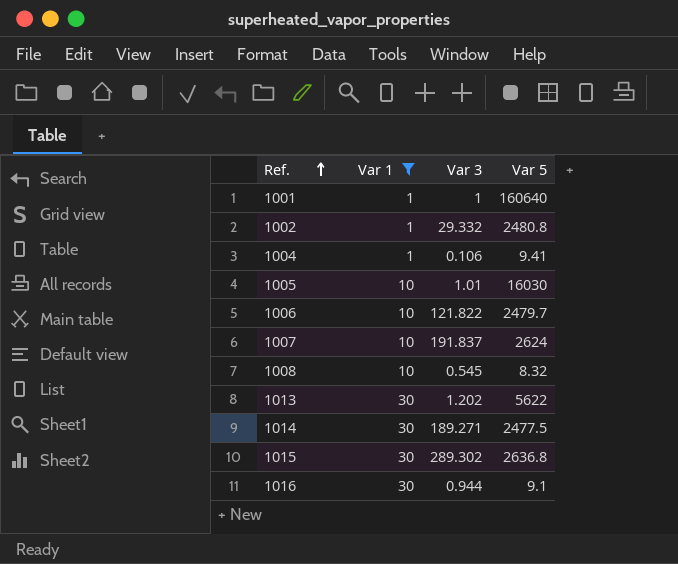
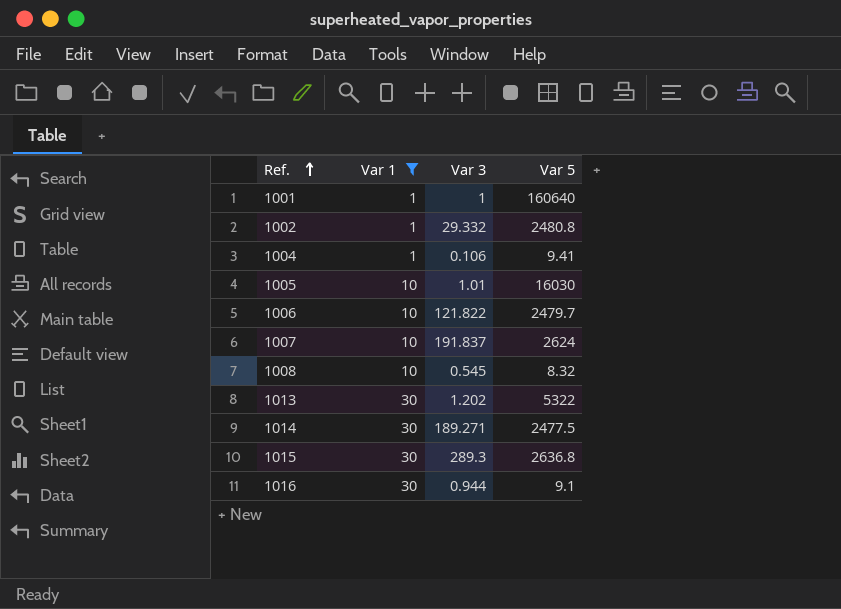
1013 | Var 5: 5622 -> 5322
1015 | Var 3: 289.302 -> 289.3

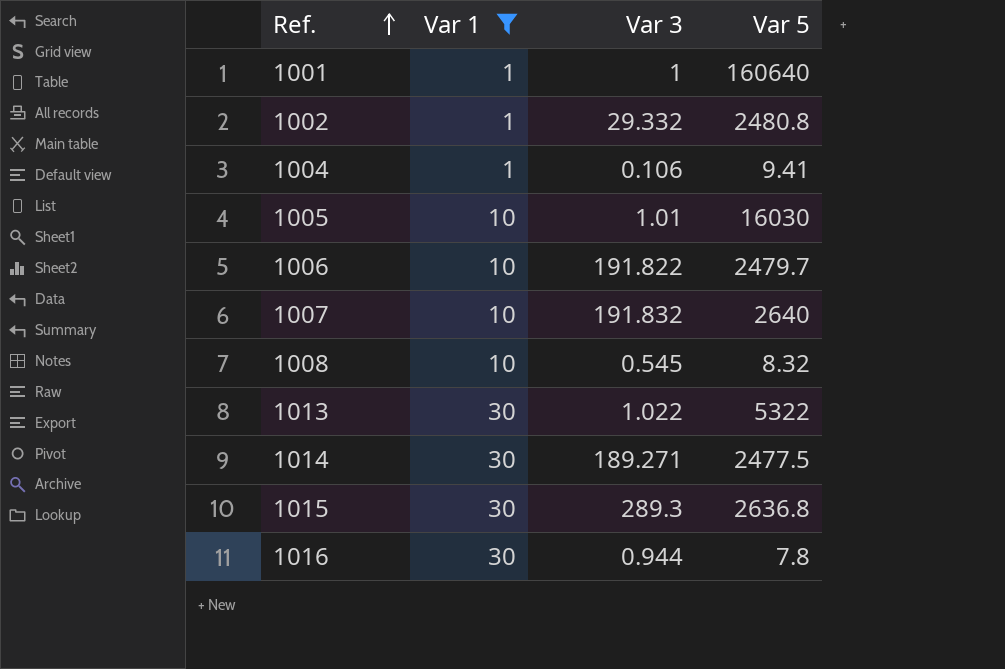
1006 | Var 3: 121.822 -> 191.822
1007 | Var 3: 191.837 -> 191.832
1007 | Var 5: 2624 -> 2640
1013 | Var 3: 1.202 -> 1.022
1016 | Var 5: 9.1 -> 7.8

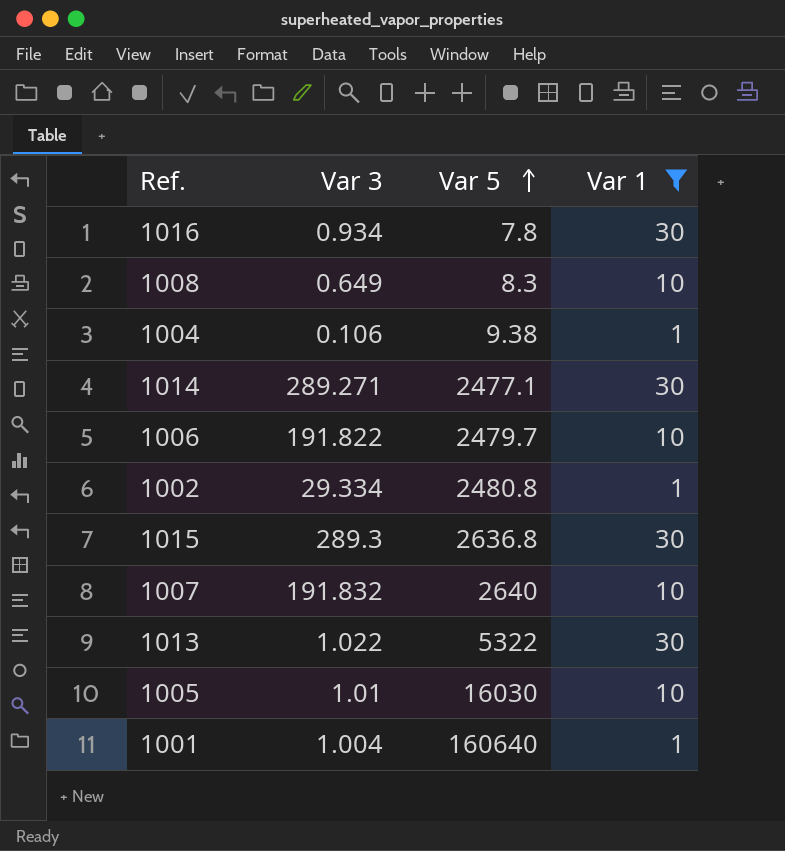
row order: Ref. ascending -> Var 5 ascending
column Var 1 | position: 2 -> 4
1016 | Var 3: 0.944 -> 0.934
1008 | Var 3: 0.545 -> 0.649
1008 | Var 5: 8.32 -> 8.3
1004 | Var 5: 9.41 -> 9.38
1014 | Var 3: 189.271 -> 289.271
1014 | Var 5: 2477.5 -> 2477.1
1002 | Var 3: 29.332 -> 29.334
1001 | Var 3: 1 -> 1.004

